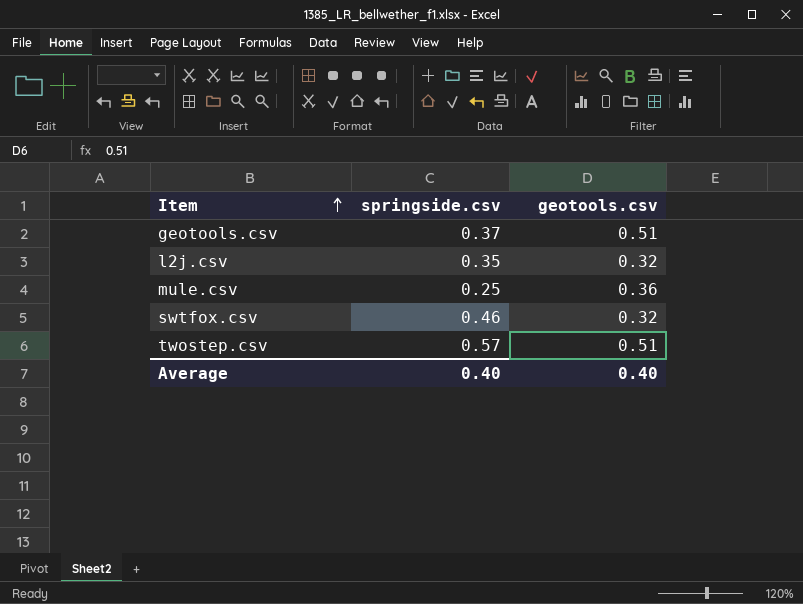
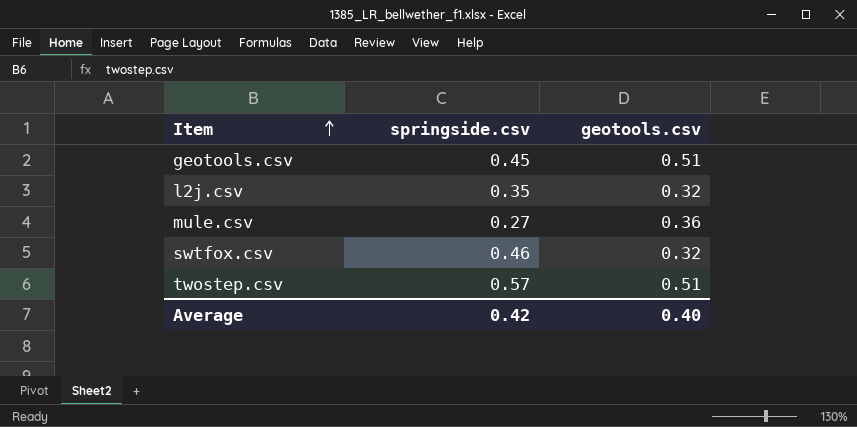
geotools.csv | springside.csv: 0.37 -> 0.45
mule.csv | springside.csv: 0.25 -> 0.27
Average | springside.csv: 0.40 -> 0.42

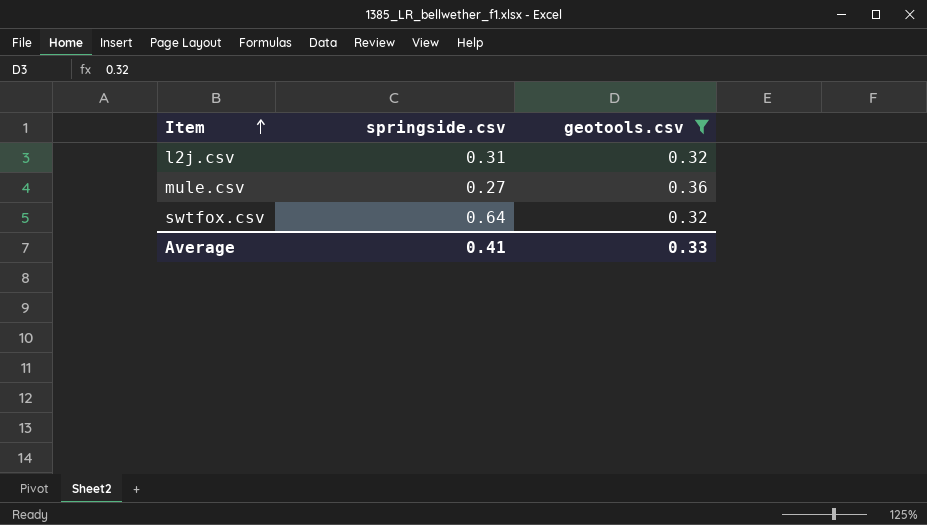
filter: none -> geotools.csv != 0.51
l2j.csv | springside.csv: 0.35 -> 0.31
swtfox.csv | springside.csv: 0.46 -> 0.64
Average | springside.csv: 0.42 -> 0.41
Average | geotools.csv: 0.40 -> 0.33

